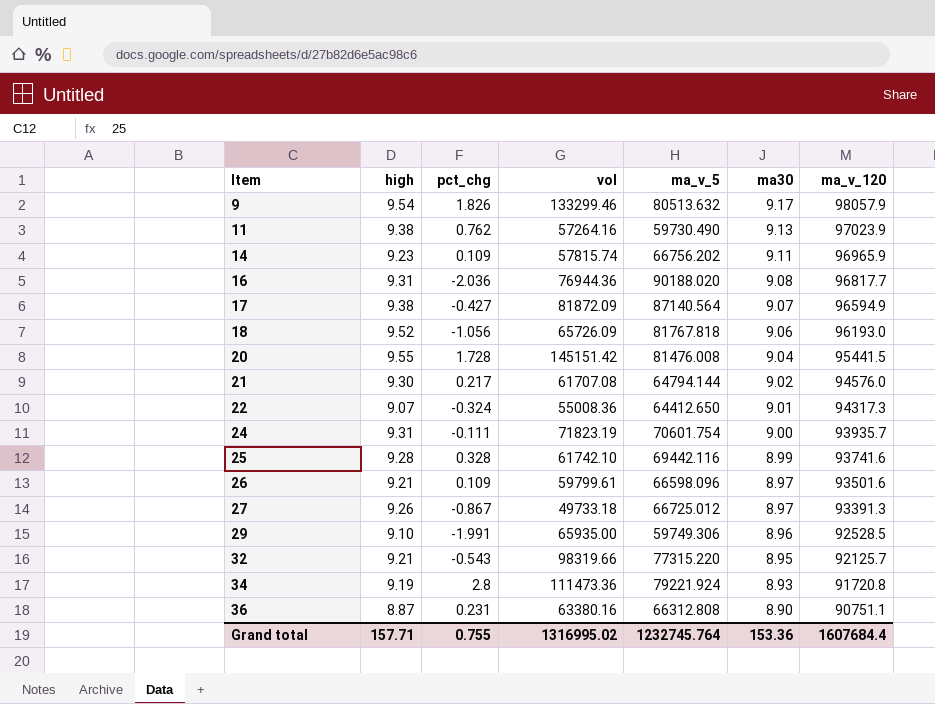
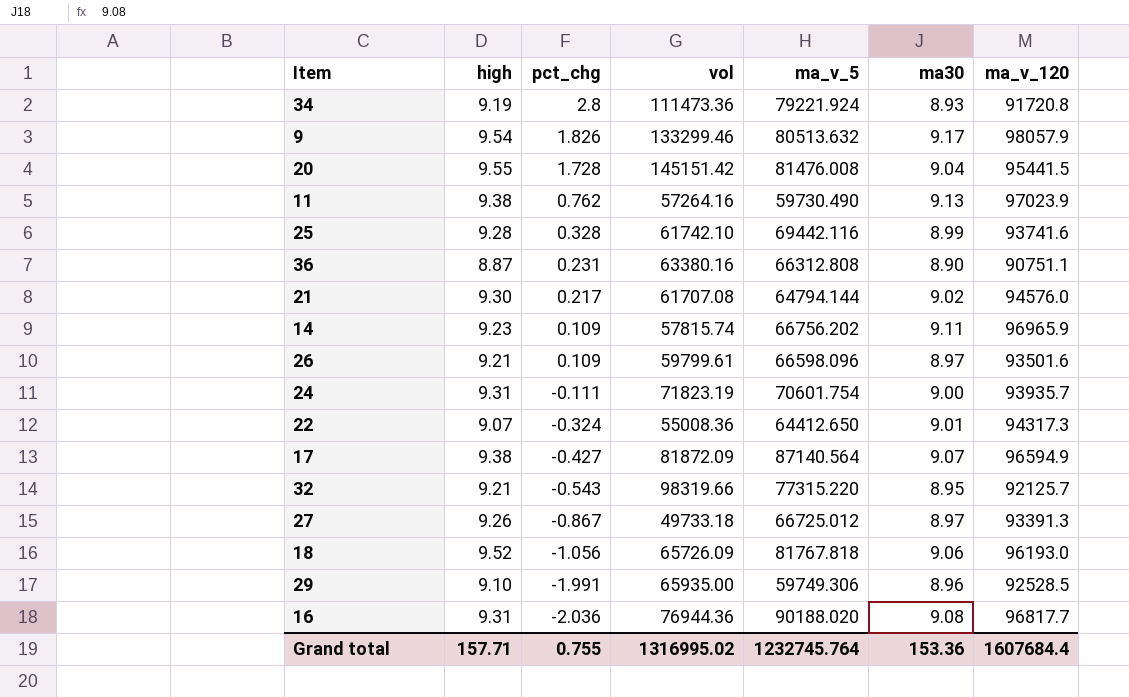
row order: Item ascending -> pct_chg descending

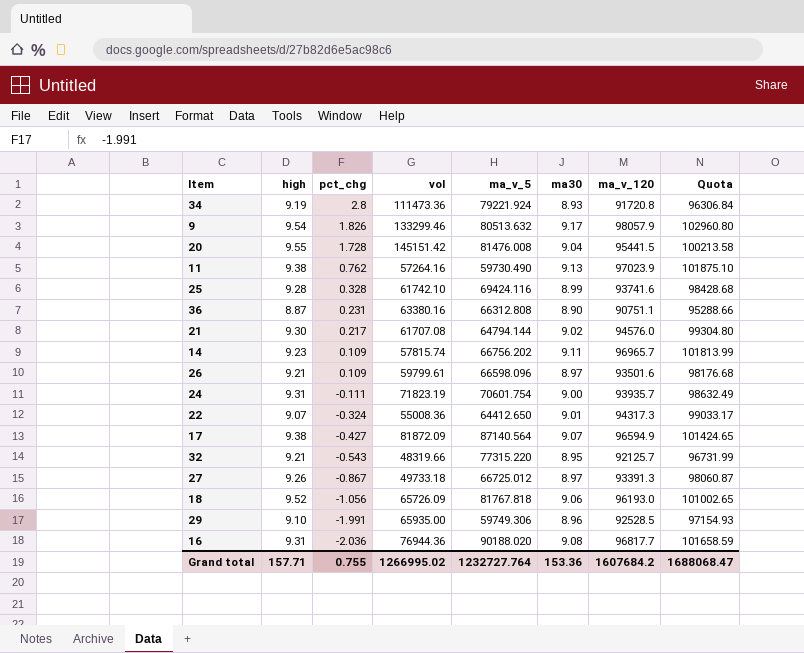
column Quota | formula: none -> [ma_v_120] * 1.05
25 | ma_v_5: 69442.116 -> 69424.116
14 | ma_v_120: 96965.9 -> 96965.7
32 | vol: 98319.66 -> 48319.66
Grand total | vol: 1316995.02 -> 1266995.02
Grand total | ma_v_5: 1232745.764 -> 1232727.764
Grand total | ma_v_120: 1607684.4 -> 1607684.2

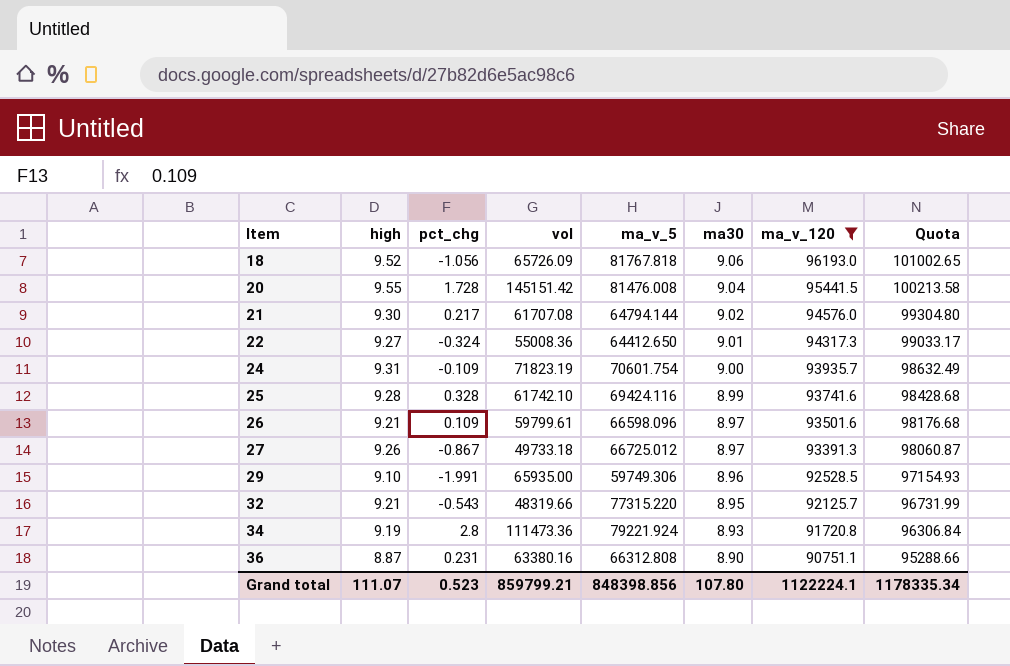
filter: none -> ma_v_120 <= 96193.0
row order: pct_chg descending -> Item ascending
22 | high: 9.07 -> 9.27
24 | pct_chg: -0.111 -> -0.109
Grand total | high: 157.71 -> 111.07
Grand total | pct_chg: 0.755 -> 0.523
Grand total | vol: 1266995.02 -> 859799.21
Grand total | ma_v_5: 1232727.764 -> 848398.856
Grand total | ma30: 153.36 -> 107.80
Grand total | ma_v_120: 1607684.2 -> 1122224.1
Grand total | Quota: 1688068.47 -> 1178335.34

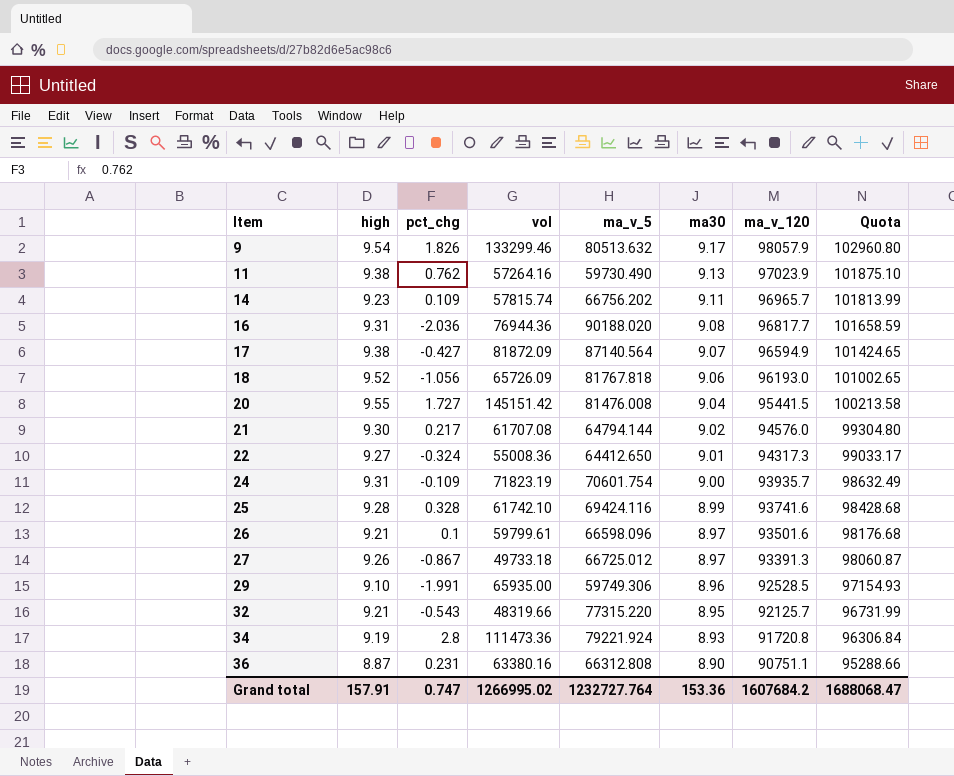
filter: ma_v_120 <= 96193.0 -> none
20 | pct_chg: 1.728 -> 1.727
26 | pct_chg: 0.109 -> 0.1
Grand total | high: 111.07 -> 157.91
Grand total | pct_chg: 0.523 -> 0.747
Grand total | vol: 859799.21 -> 1266995.02
Grand total | ma_v_5: 848398.856 -> 1232727.764
Grand total | ma30: 107.80 -> 153.36
Grand total | ma_v_120: 1122224.1 -> 1607684.2
Grand total | Quota: 1178335.34 -> 1688068.47

